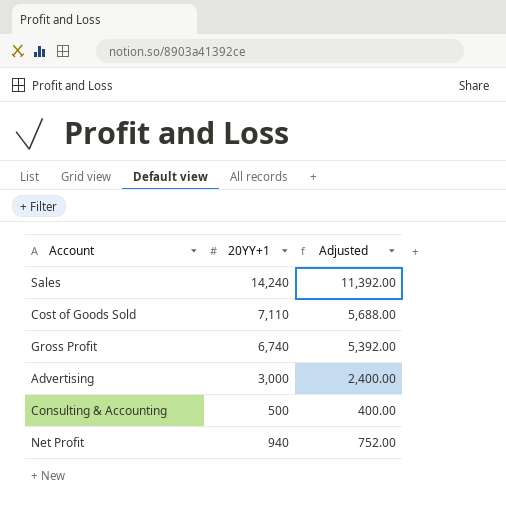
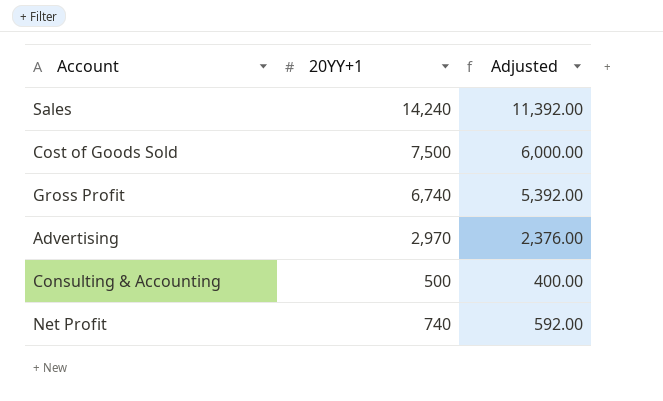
Cost of Goods Sold | 20YY+1: 7,110 -> 7,500
Cost of Goods Sold | Adjusted: 5,688.00 -> 6,000.00
Advertising | 20YY+1: 3,000 -> 2,970
Advertising | Adjusted: 2,400.00 -> 2,376.00
Net Profit | 20YY+1: 940 -> 740
Net Profit | Adjusted: 752.00 -> 592.00

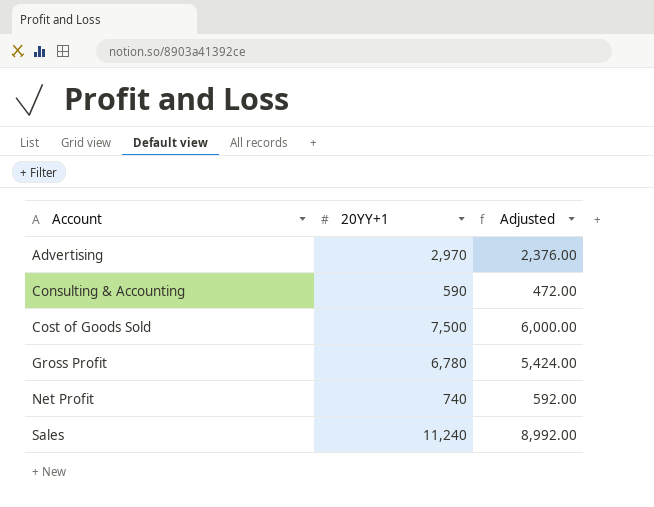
row order: none -> Account ascending
Consulting & Accounting | 20YY+1: 500 -> 590
Consulting & Accounting | Adjusted: 400.00 -> 472.00
Gross Profit | 20YY+1: 6,740 -> 6,780
Gross Profit | Adjusted: 5,392.00 -> 5,424.00
Sales | 20YY+1: 14,240 -> 11,240
Sales | Adjusted: 11,392.00 -> 8,992.00

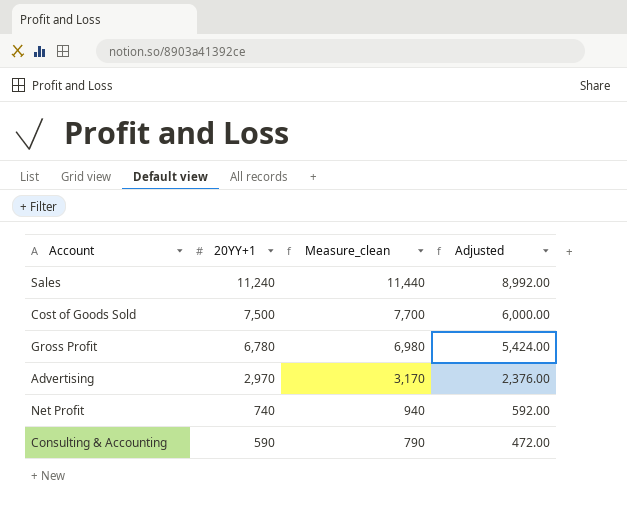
row order: Account ascending -> 20YY+1 descending
column Measure_clean | formula: none -> [20YY+1] + 200

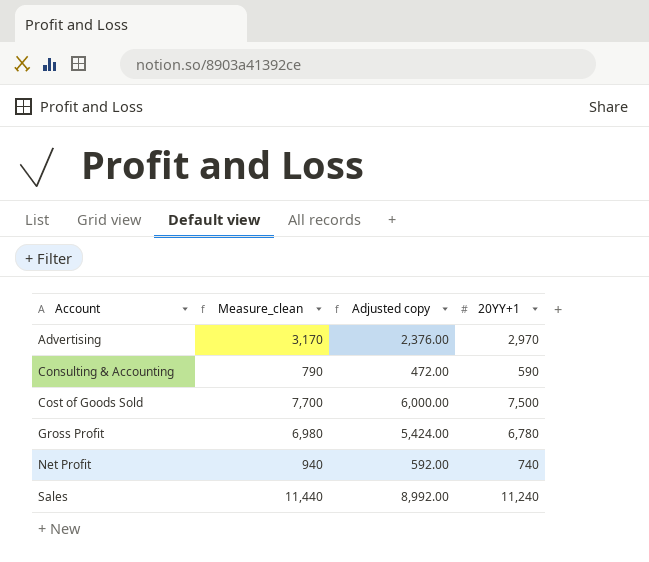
row order: 20YY+1 descending -> Account ascending
column name: Adjusted -> Adjusted copy
column 20YY+1 | position: 2 -> 4

